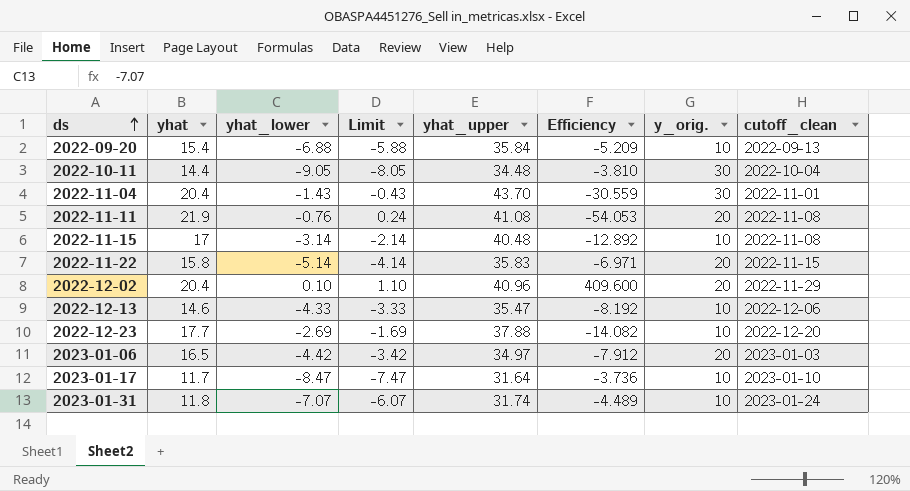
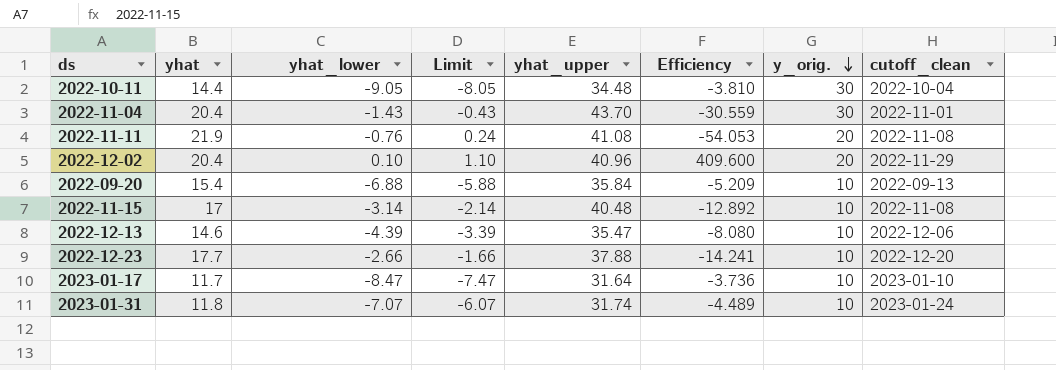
row order: ds ascending -> y_orig. descending
row 2022-11-22: 15.8 | -5.14 | -4.14 | 35.83 | -6.971 | 20 | 2022-11-15 -> none
row 2023-01-06: 16.5 | -4.42 | -3.42 | 34.97 | -7.912 | 20 | 2023-01-03 -> none
2022-12-13 | yhat_lower: -4.33 -> -4.39
2022-12-13 | Limit: -3.33 -> -3.39
2022-12-13 | Efficiency: -8.192 -> -8.080
2022-12-23 | yhat_lower: -2.69 -> -2.66
2022-12-23 | Limit: -1.69 -> -1.66
2022-12-23 | Efficiency: -14.082 -> -14.241

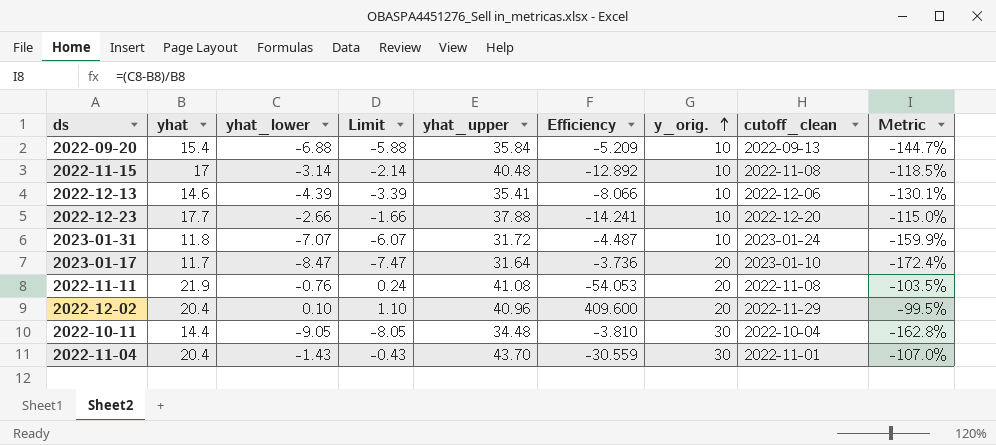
row order: y_orig. descending -> y_orig. ascending
column Metric | formula: none -> ([yhat_lower] - [yhat]) / [yhat]
2022-12-13 | yhat_upper: 35.47 -> 35.41
2022-12-13 | Efficiency: -8.080 -> -8.066
2023-01-31 | yhat_upper: 31.74 -> 31.72
2023-01-31 | Efficiency: -4.489 -> -4.487
2023-01-17 | y_orig.: 10 -> 20

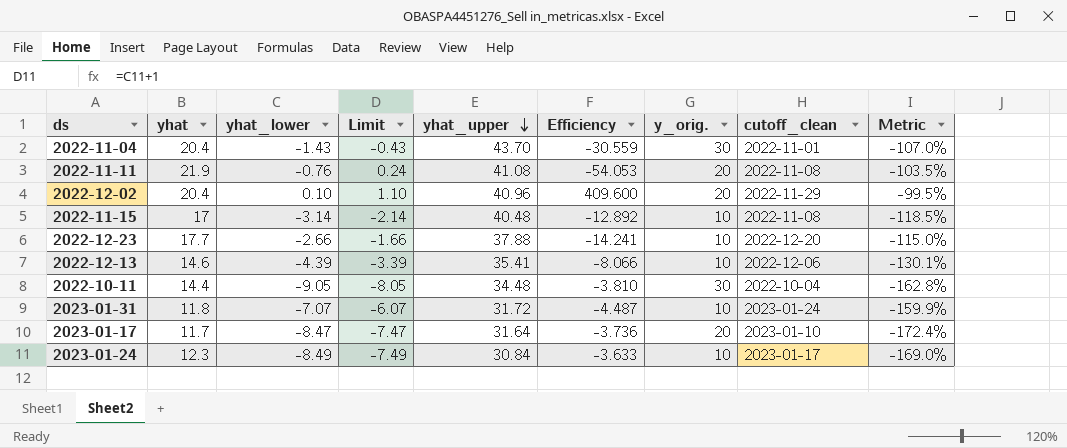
row order: y_orig. ascending -> yhat_upper descending
row 2022-09-20: 15.4 | -6.88 | -5.88 | 35.84 | -5.209 | 10 | 2022-09-13 | -144.7% -> none
row 2023-01-24: none -> 12.3 | -8.49 | -7.49 | 30.84 | -3.633 | 10 | 2023-01-17 | -169.0%

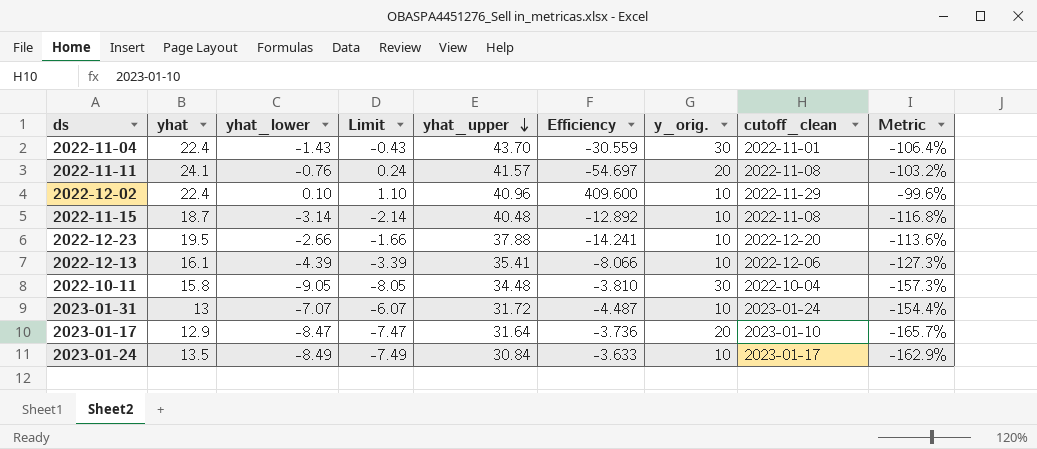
2022-11-04 | yhat: 20.4 -> 22.4
2022-11-04 | Metric: -107.0% -> -106.4%
2022-11-11 | yhat: 21.9 -> 24.1
2022-11-11 | yhat_upper: 41.08 -> 41.57
2022-11-11 | Efficiency: -54.053 -> -54.697
2022-11-11 | Metric: -103.5% -> -103.2%
2022-12-02 | yhat: 20.4 -> 22.4
2022-12-02 | y_orig.: 20 -> 10
2022-12-02 | Metric: -99.5% -> -99.6%
2022-11-15 | yhat: 17 -> 18.7
2022-11-15 | Metric: -118.5% -> -116.8%
2022-12-23 | yhat: 17.7 -> 19.5
2022-12-23 | Metric: -115.0% -> -113.6%
2022-12-13 | yhat: 14.6 -> 16.1
2022-12-13 | Metric: -130.1% -> -127.3%
2022-10-11 | yhat: 14.4 -> 15.8
2022-10-11 | Metric: -162.8% -> -157.3%
2023-01-31 | yhat: 11.8 -> 13
2023-01-31 | Metric: -159.9% -> -154.4%
2023-01-17 | yhat: 11.7 -> 12.9
2023-01-17 | Metric: -172.4% -> -165.7%
2023-01-24 | yhat: 12.3 -> 13.5
2023-01-24 | Metric: -169.0% -> -162.9%

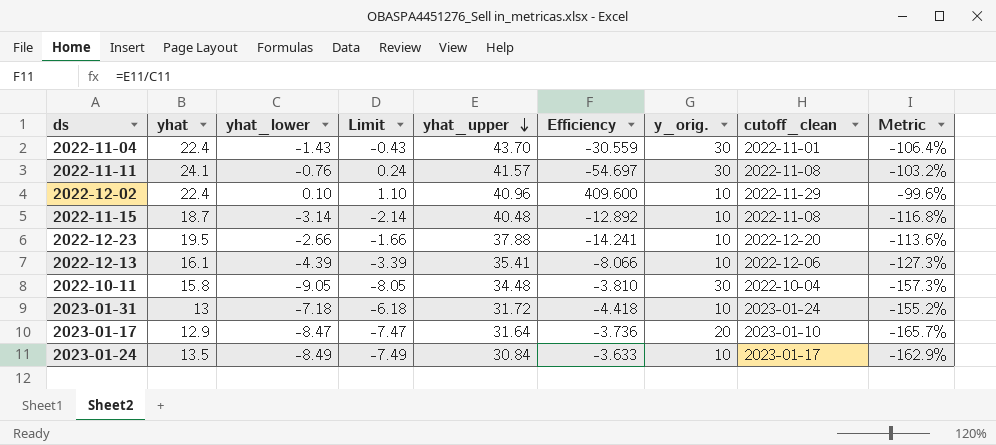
2022-11-11 | y_orig.: 20 -> 30
2023-01-31 | yhat_lower: -7.07 -> -7.18
2023-01-31 | Limit: -6.07 -> -6.18
2023-01-31 | Efficiency: -4.487 -> -4.418
2023-01-31 | Metric: -154.4% -> -155.2%

